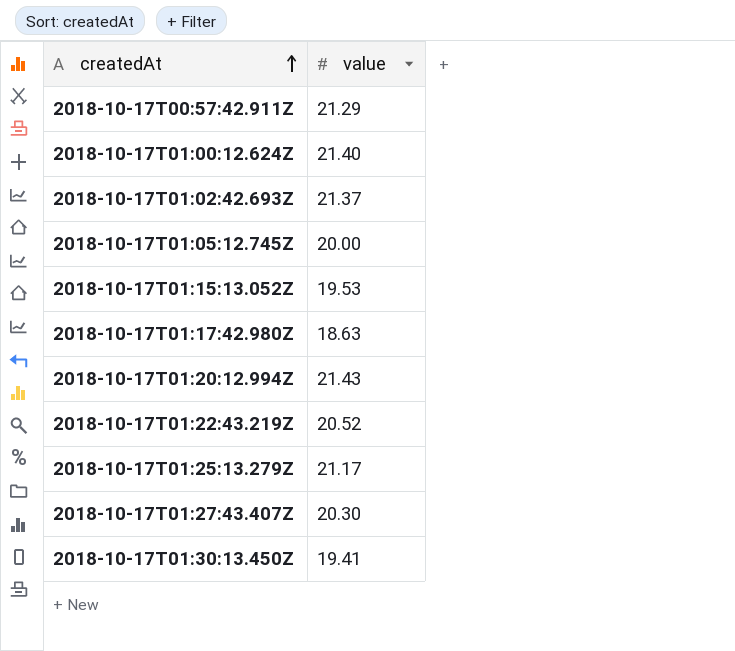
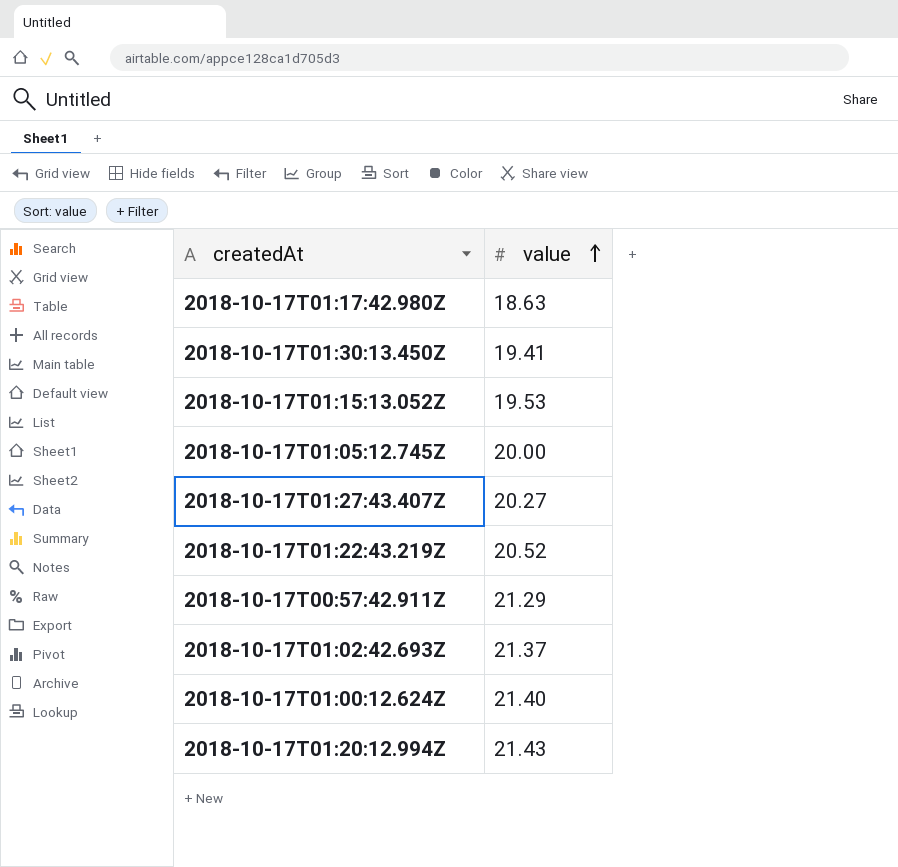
row order: createdAt ascending -> value ascending
row 2018-10-17T01:25:13.279Z: 21.17 -> none
2018-10-17T01:27:43.407Z | value: 20.30 -> 20.27

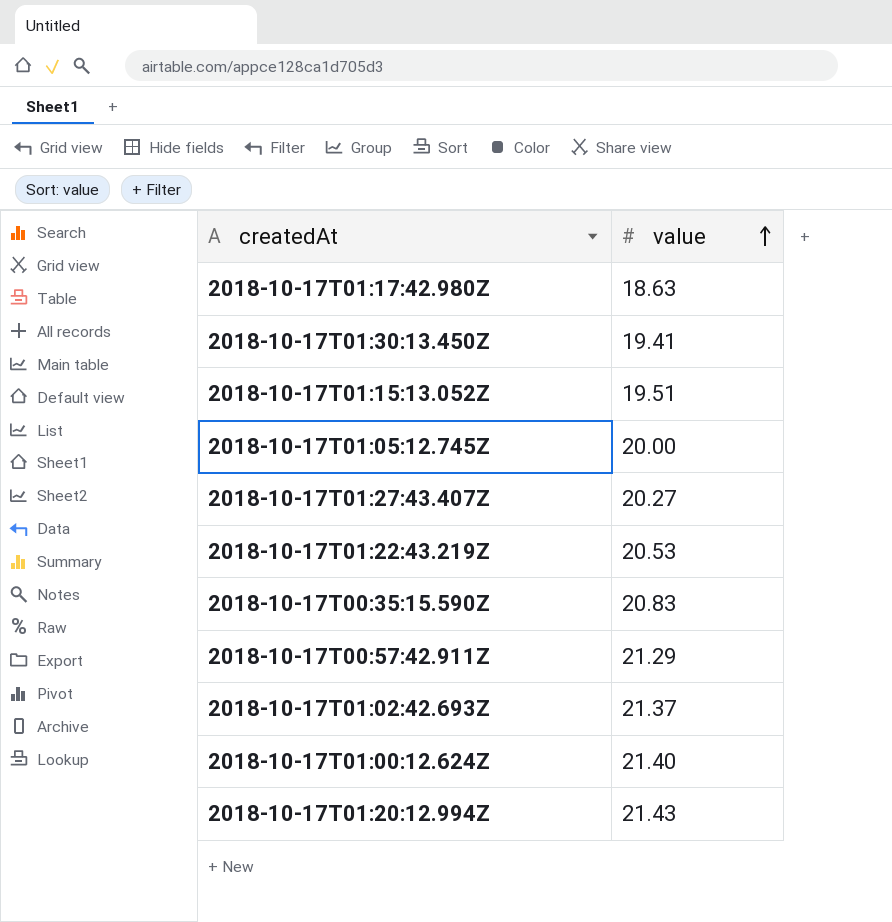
2018-10-17T01:15:13.052Z | value: 19.53 -> 19.51
2018-10-17T01:22:43.219Z | value: 20.52 -> 20.53
row 2018-10-17T00:35:15.590Z: none -> 20.83

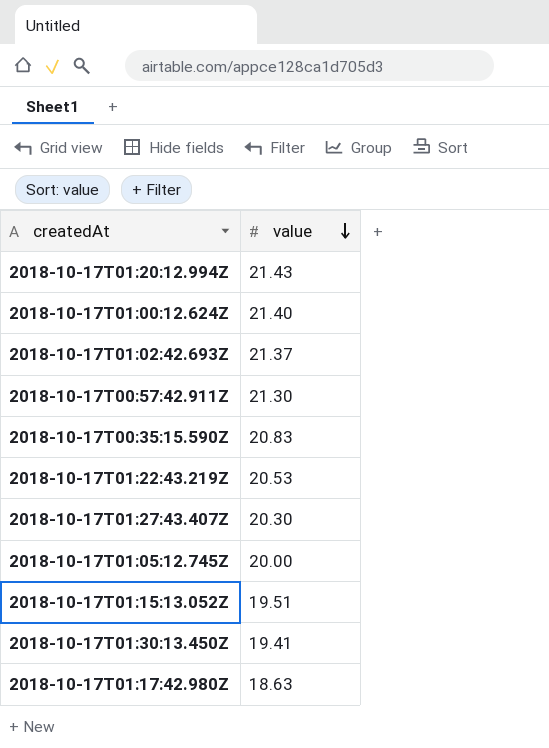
row order: value ascending -> value descending
2018-10-17T00:57:42.911Z | value: 21.29 -> 21.30
2018-10-17T01:27:43.407Z | value: 20.27 -> 20.30

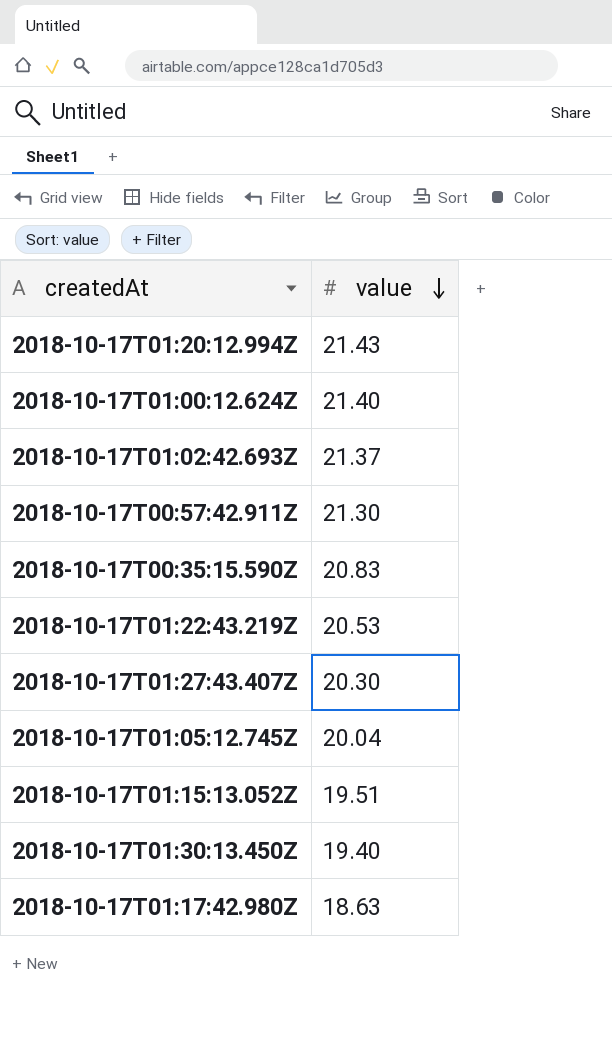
2018-10-17T01:05:12.745Z | value: 20.00 -> 20.04
2018-10-17T01:30:13.450Z | value: 19.41 -> 19.40

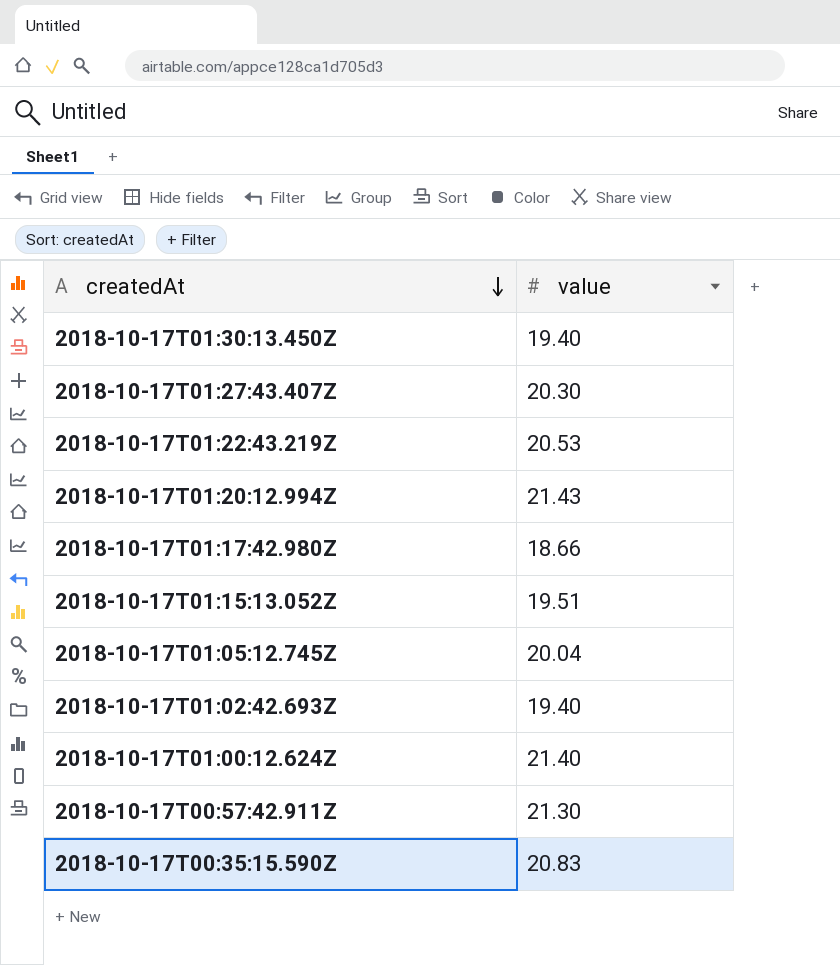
row order: value descending -> createdAt descending
2018-10-17T01:17:42.980Z | value: 18.63 -> 18.66
2018-10-17T01:02:42.693Z | value: 21.37 -> 19.40

